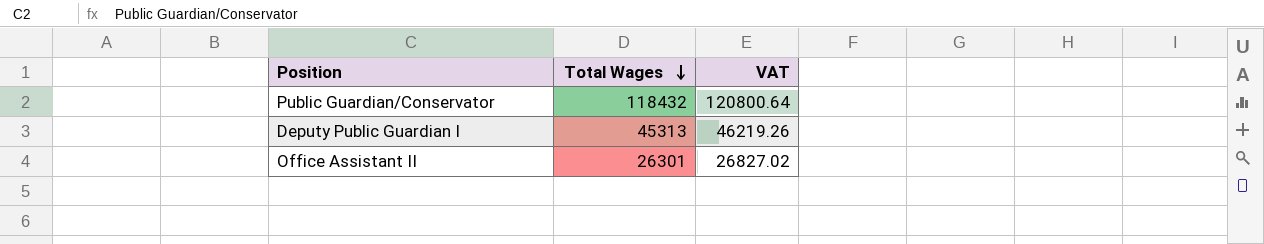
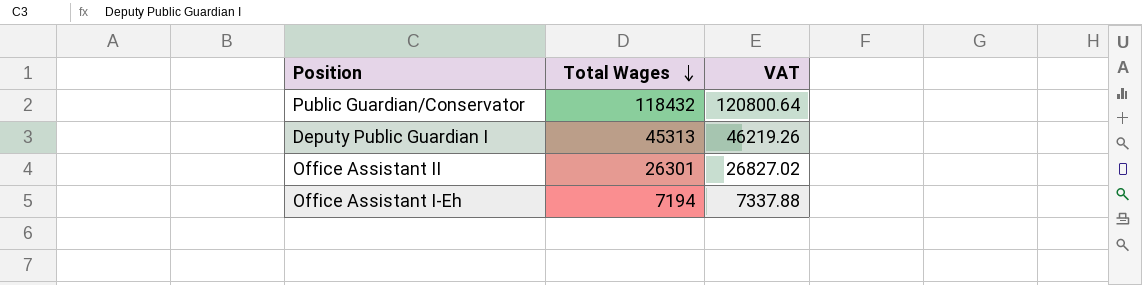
row Office Assistant I-Eh: none -> 7194 | 7337.88

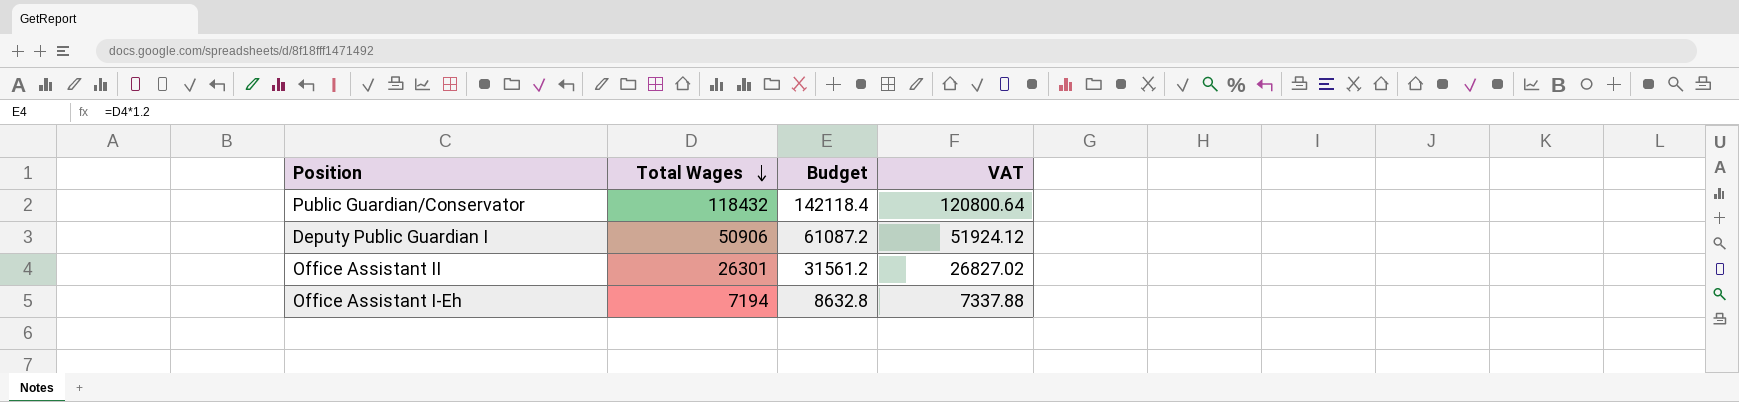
column Budget | formula: none -> [Total Wages] * 1.2
Deputy Public Guardian I | Total Wages: 45313 -> 50906
Deputy Public Guardian I | VAT: 46219.26 -> 51924.12

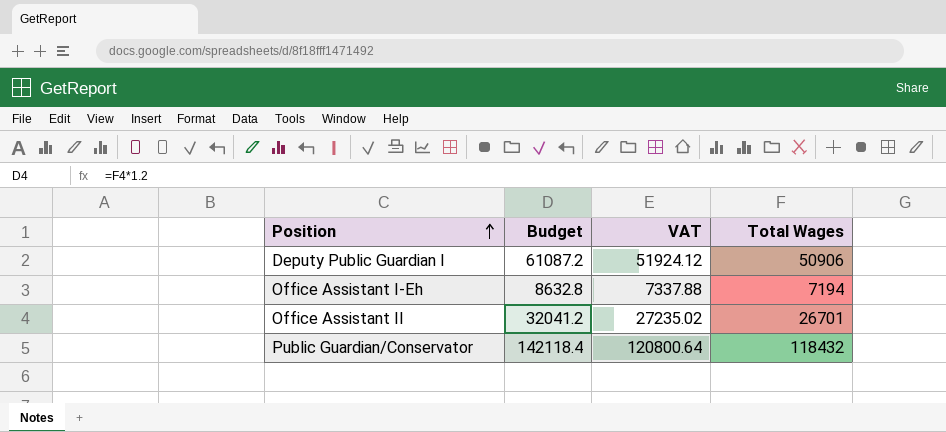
row order: Total Wages descending -> Position ascending
column Total Wages | position: 2 -> 4
Office Assistant II | Budget: 31561.2 -> 32041.2
Office Assistant II | VAT: 26827.02 -> 27235.02
Office Assistant II | Total Wages: 26301 -> 26701

